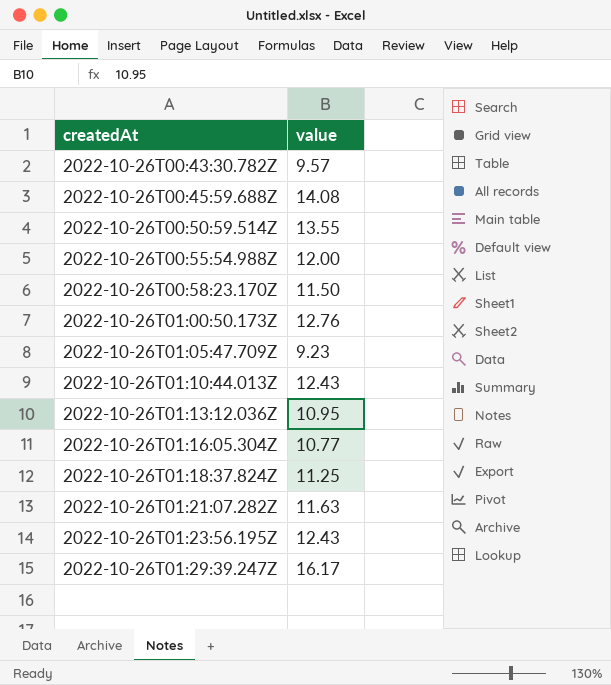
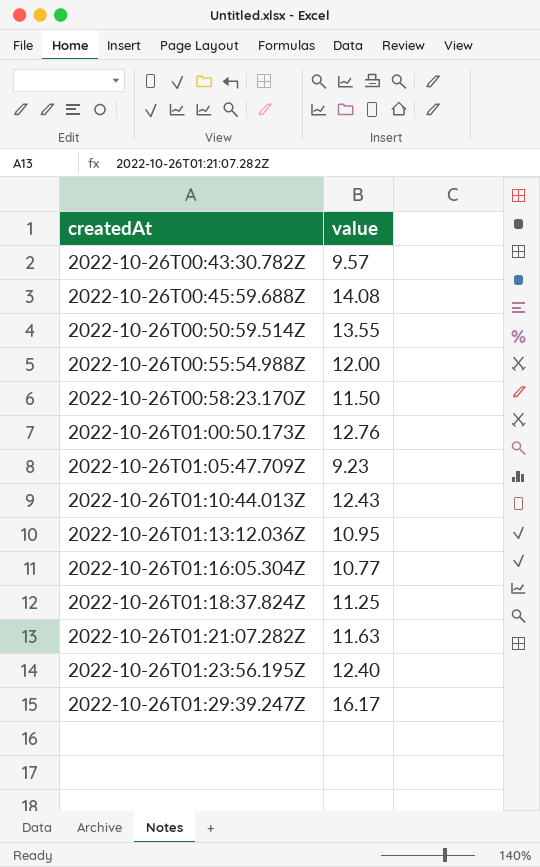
2022-10-26T01:23:56.195Z | value: 12.43 -> 12.40

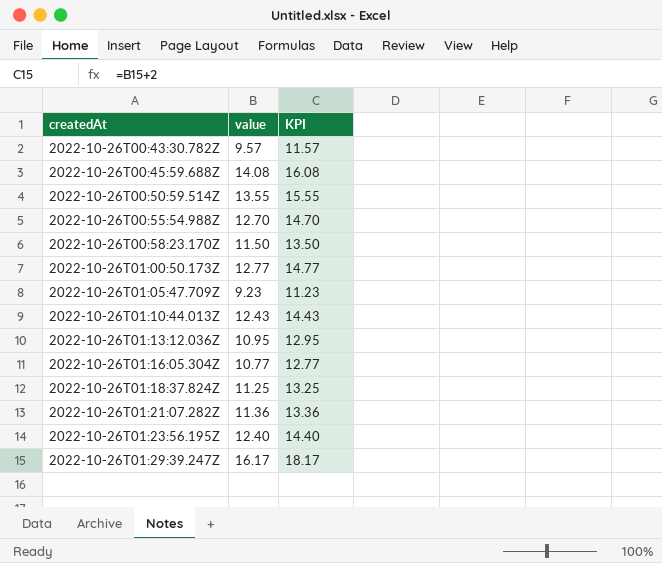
column KPI | formula: none -> [value] + 2
2022-10-26T00:55:54.988Z | value: 12.00 -> 12.70
2022-10-26T01:00:50.173Z | value: 12.76 -> 12.77
2022-10-26T01:21:07.282Z | value: 11.63 -> 11.36

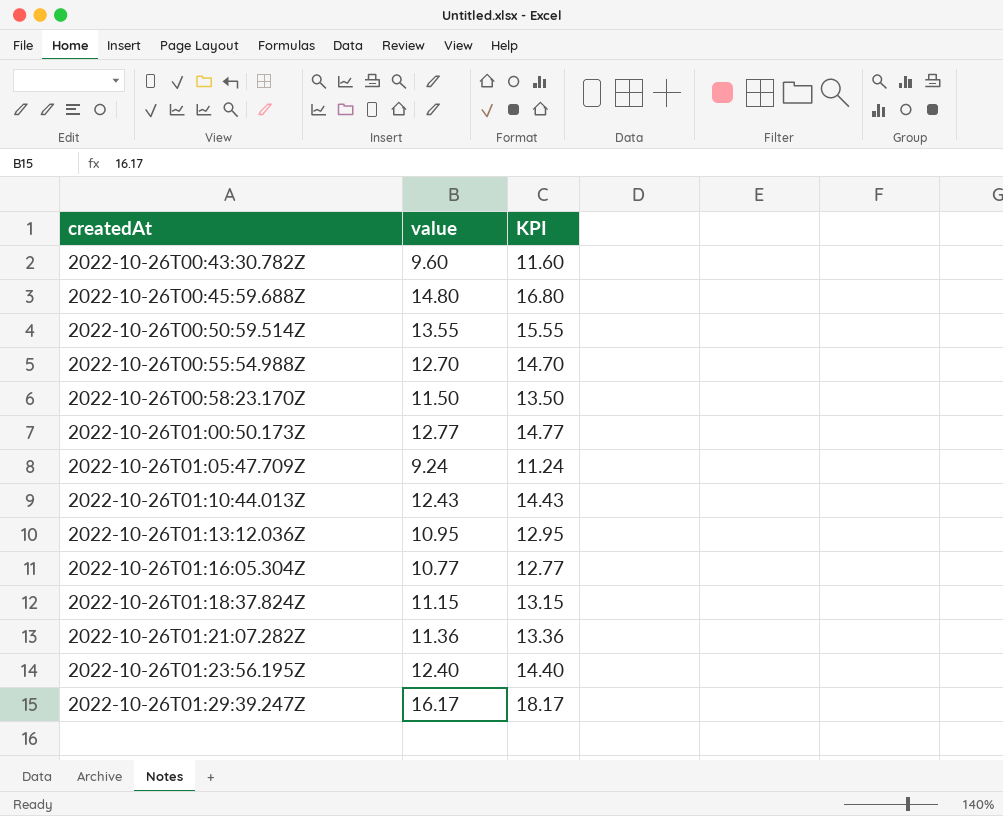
2022-10-26T00:43:30.782Z | value: 9.57 -> 9.60
2022-10-26T00:43:30.782Z | KPI: 11.57 -> 11.60
2022-10-26T00:45:59.688Z | value: 14.08 -> 14.80
2022-10-26T00:45:59.688Z | KPI: 16.08 -> 16.80
2022-10-26T01:05:47.709Z | value: 9.23 -> 9.24
2022-10-26T01:05:47.709Z | KPI: 11.23 -> 11.24
2022-10-26T01:18:37.824Z | value: 11.25 -> 11.15
2022-10-26T01:18:37.824Z | KPI: 13.25 -> 13.15

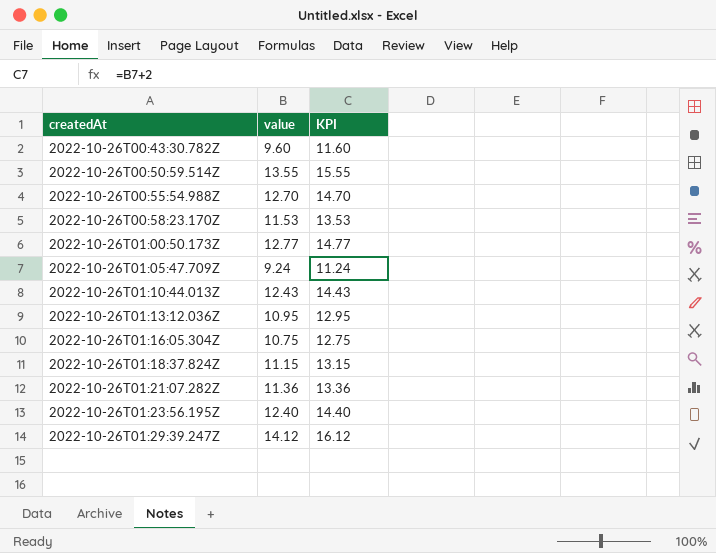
row 2022-10-26T00:45:59.688Z: 14.80 | 16.80 -> none
2022-10-26T00:58:23.170Z | value: 11.50 -> 11.53
2022-10-26T00:58:23.170Z | KPI: 13.50 -> 13.53
2022-10-26T01:16:05.304Z | value: 10.77 -> 10.75
2022-10-26T01:16:05.304Z | KPI: 12.77 -> 12.75
2022-10-26T01:29:39.247Z | value: 16.17 -> 14.12
2022-10-26T01:29:39.247Z | KPI: 18.17 -> 16.12

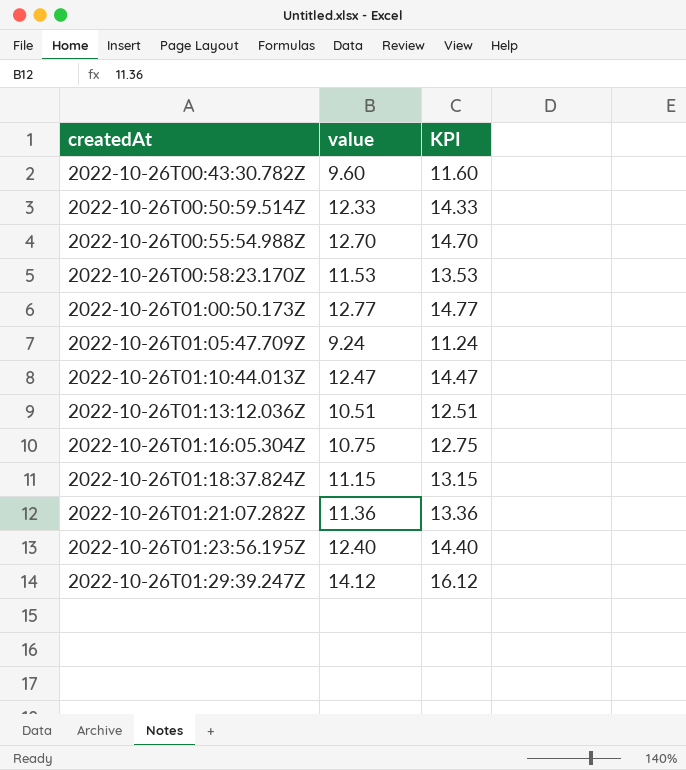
2022-10-26T00:50:59.514Z | value: 13.55 -> 12.33
2022-10-26T00:50:59.514Z | KPI: 15.55 -> 14.33
2022-10-26T01:10:44.013Z | value: 12.43 -> 12.47
2022-10-26T01:10:44.013Z | KPI: 14.43 -> 14.47
2022-10-26T01:13:12.036Z | value: 10.95 -> 10.51
2022-10-26T01:13:12.036Z | KPI: 12.95 -> 12.51

